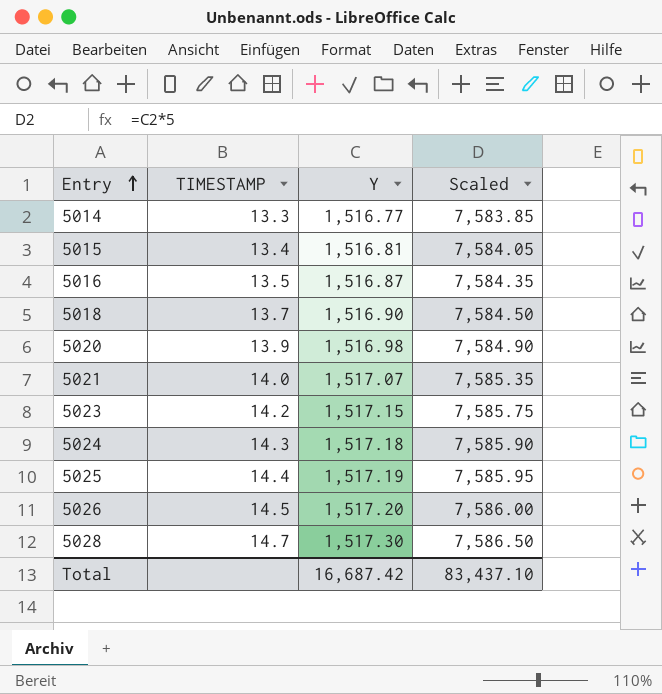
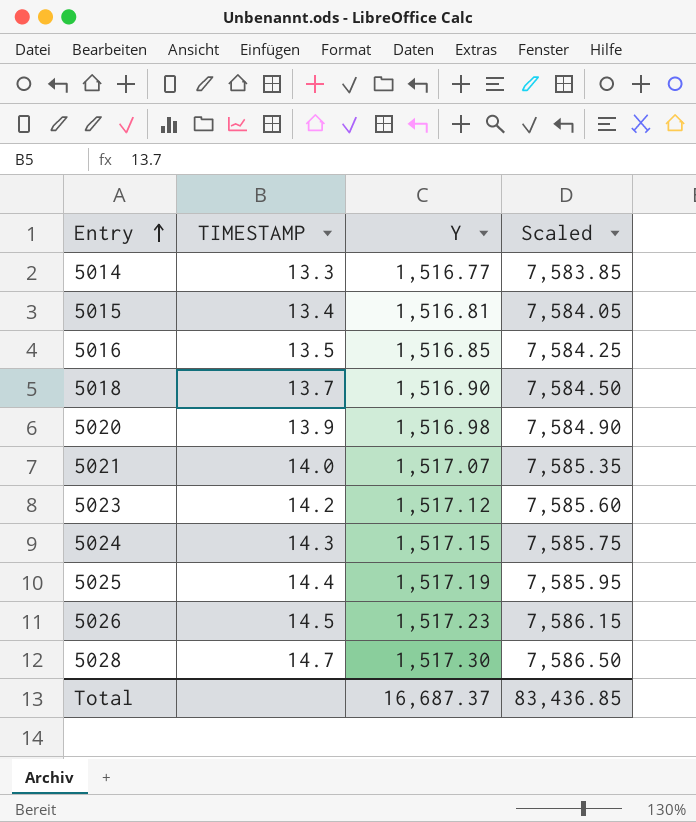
5016 | Y: 1,516.87 -> 1,516.85
5016 | Scaled: 7,584.35 -> 7,584.25
5023 | Y: 1,517.15 -> 1,517.12
5023 | Scaled: 7,585.75 -> 7,585.60
5024 | Y: 1,517.18 -> 1,517.15
5024 | Scaled: 7,585.90 -> 7,585.75
5026 | Y: 1,517.20 -> 1,517.23
5026 | Scaled: 7,586.00 -> 7,586.15
Total | Y: 16,687.42 -> 16,687.37
Total | Scaled: 83,437.10 -> 83,436.85

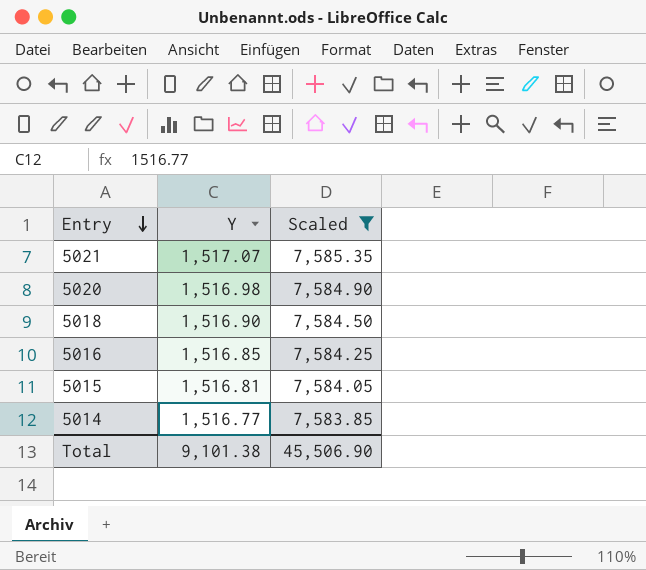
filter: none -> Scaled <= 7,585.35
row order: Entry ascending -> Entry descending
column TIMESTAMP | position: 2 -> none
Total | Y: 16,687.37 -> 9,101.38
Total | Scaled: 83,436.85 -> 45,506.90

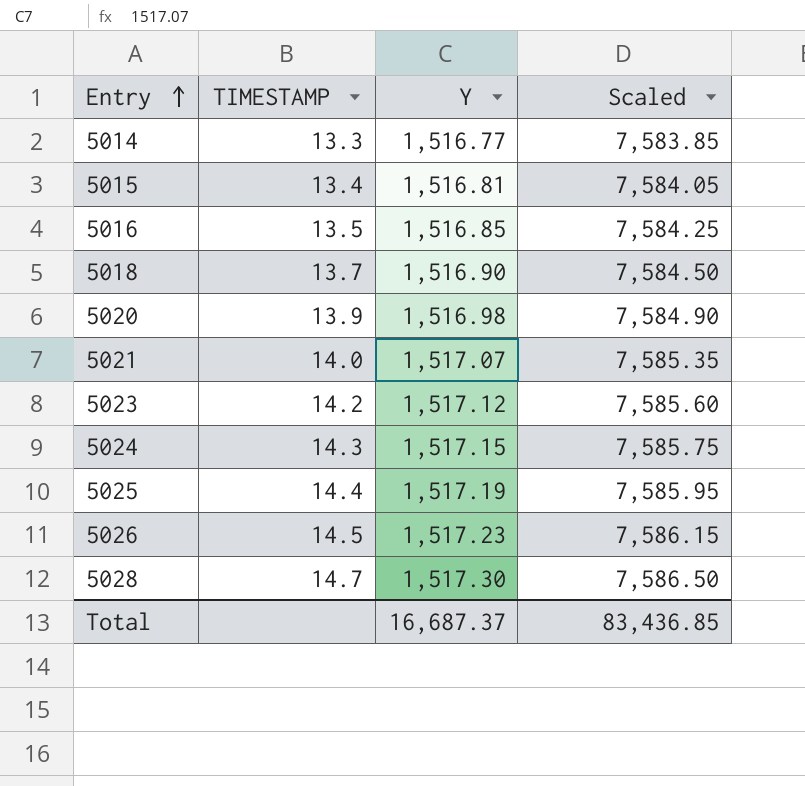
filter: Scaled <= 7,585.35 -> none
row order: Entry descending -> Entry ascending
column TIMESTAMP | position: none -> 2
Total | Y: 9,101.38 -> 16,687.37
Total | Scaled: 45,506.90 -> 83,436.85

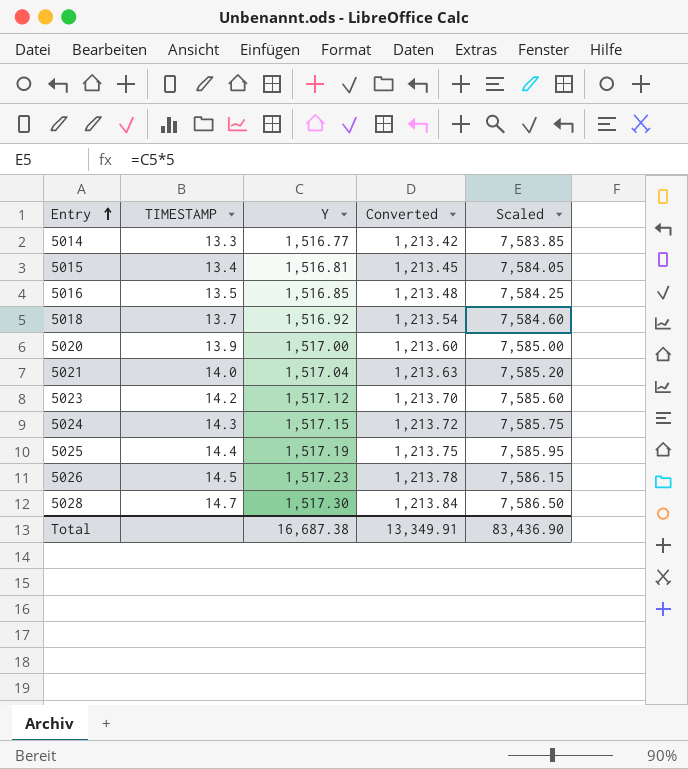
column Converted | formula: none -> [Y] * 0.8
5018 | Y: 1,516.90 -> 1,516.92
5018 | Scaled: 7,584.50 -> 7,584.60
5020 | Y: 1,516.98 -> 1,517.00
5020 | Scaled: 7,584.90 -> 7,585.00
5021 | Y: 1,517.07 -> 1,517.04
5021 | Scaled: 7,585.35 -> 7,585.20
Total | Y: 16,687.37 -> 16,687.38
Total | Scaled: 83,436.85 -> 83,436.90

